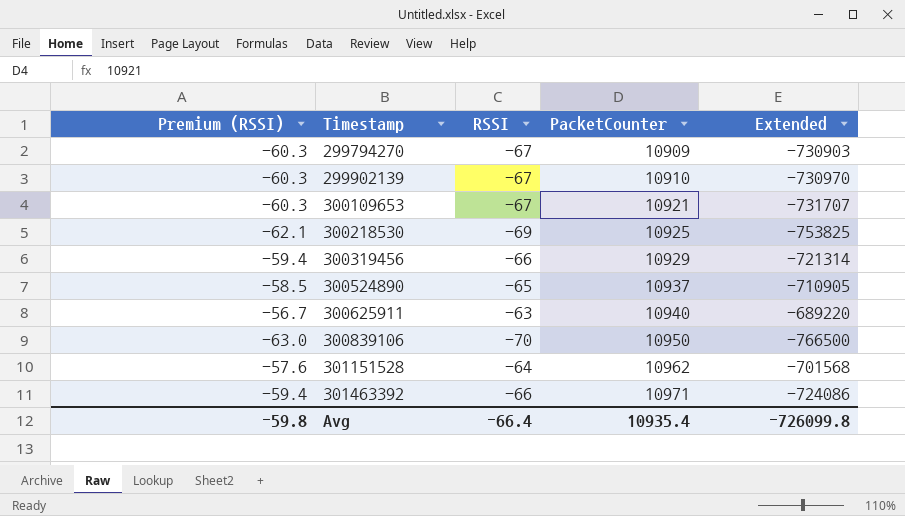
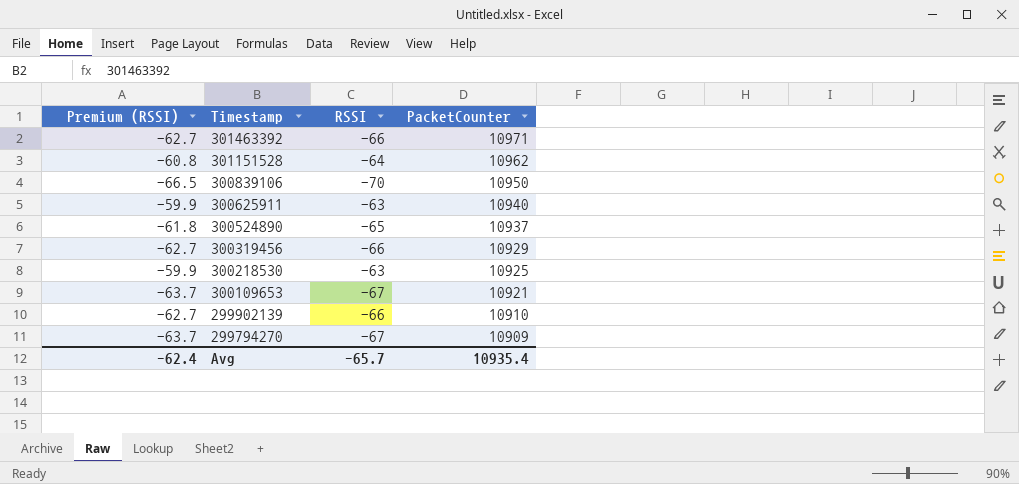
row order: Timestamp ascending -> Timestamp descending
column Extended | formula: [RSSI] * [PacketCounter] -> none
column Premium (RSSI) | formula: [RSSI] * 0.9 -> [RSSI] * 0.95
300218530 | RSSI: -69 -> -63
299902139 | RSSI: -67 -> -66
Avg | Premium (RSSI): -59.8 -> -62.4
Avg | RSSI: -66.4 -> -65.7

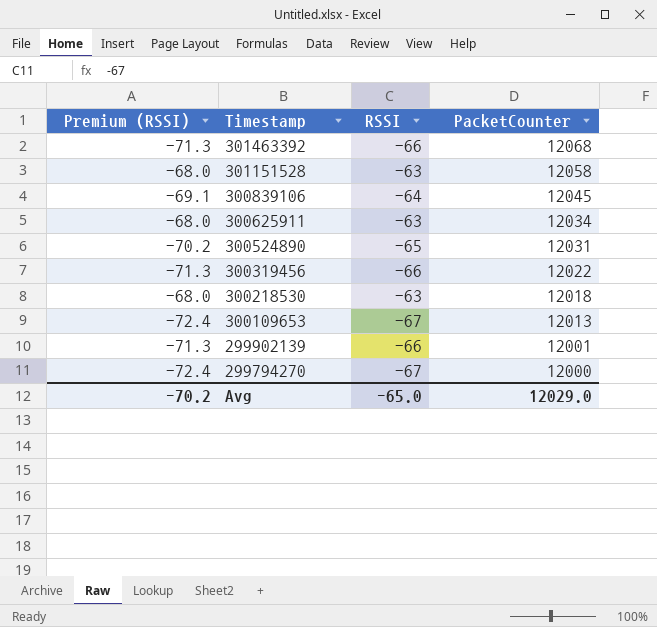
column Premium (RSSI) | formula: [RSSI] * 0.95 -> [RSSI] * 1.08
301463392 | PacketCounter: 10971 -> 12068
301151528 | RSSI: -64 -> -63
301151528 | PacketCounter: 10962 -> 12058
300839106 | RSSI: -70 -> -64
300839106 | PacketCounter: 10950 -> 12045
300625911 | PacketCounter: 10940 -> 12034
300524890 | PacketCounter: 10937 -> 12031
300319456 | PacketCounter: 10929 -> 12022
300218530 | PacketCounter: 10925 -> 12018
300109653 | PacketCounter: 10921 -> 12013
299902139 | PacketCounter: 10910 -> 12001
299794270 | PacketCounter: 10909 -> 12000
Avg | Premium (RSSI): -62.4 -> -70.2
Avg | RSSI: -65.7 -> -65.0
Avg | PacketCounter: 10935.4 -> 12029.0

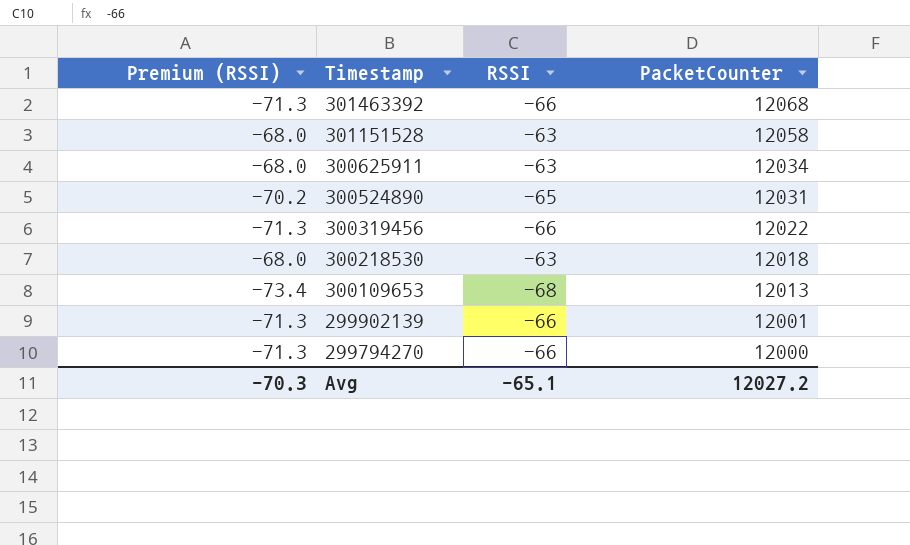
row 300839106: -69.1 | -64 | 12045 -> none
300109653 | Premium (RSSI): -72.4 -> -73.4
300109653 | RSSI: -67 -> -68
299794270 | Premium (RSSI): -72.4 -> -71.3
299794270 | RSSI: -67 -> -66
Avg | Premium (RSSI): -70.2 -> -70.3
Avg | RSSI: -65.0 -> -65.1
Avg | PacketCounter: 12029.0 -> 12027.2

